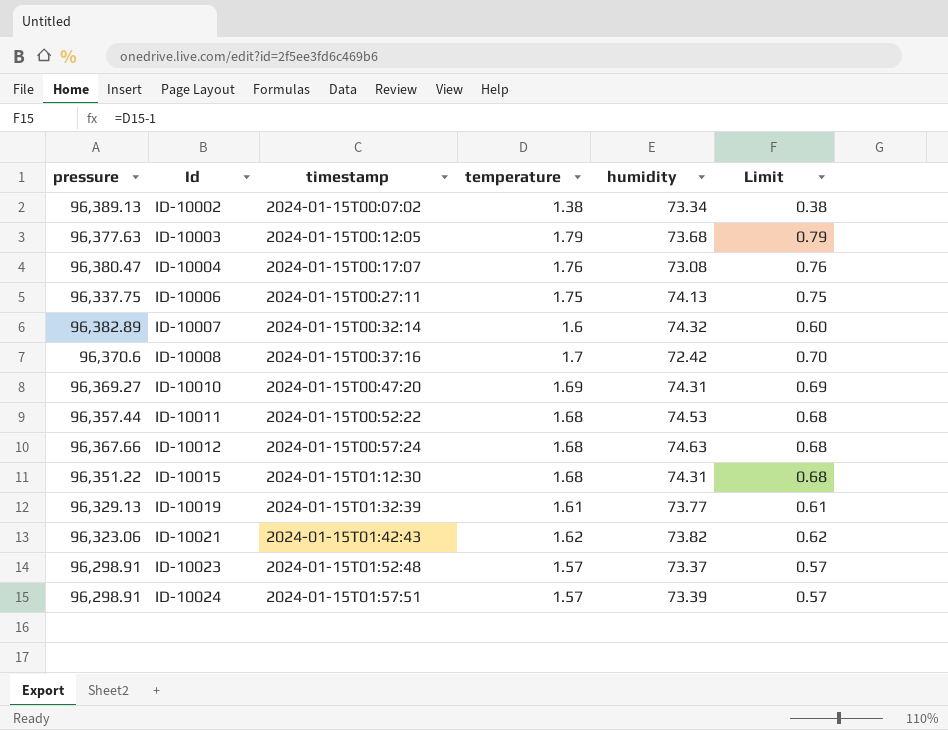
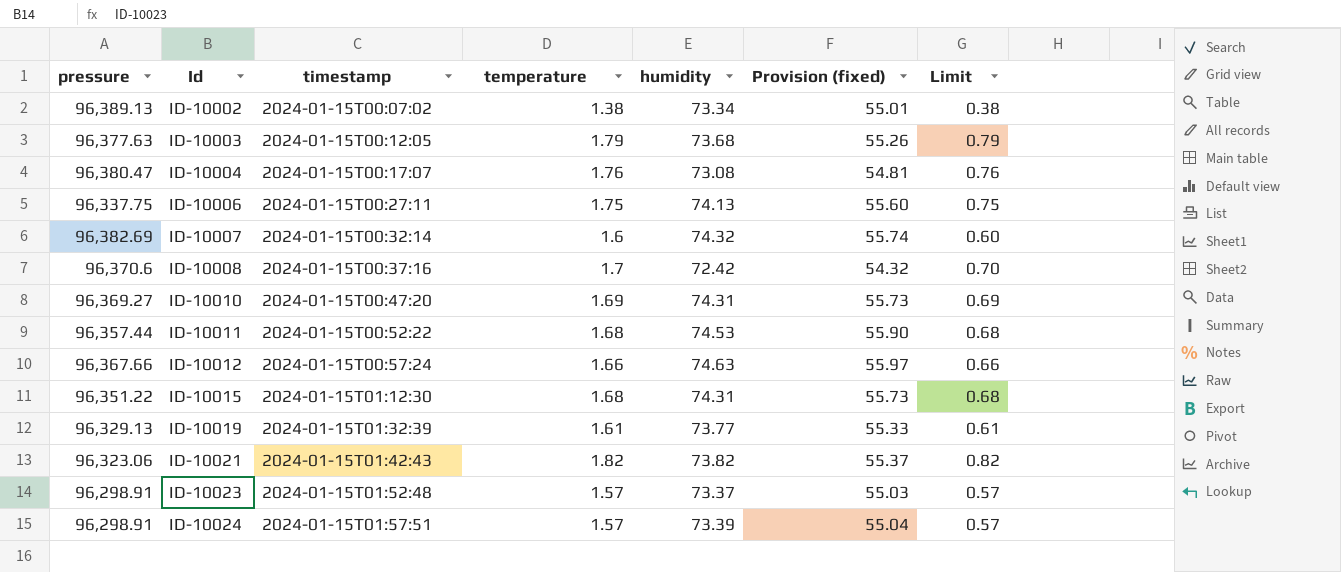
column Provision (fixed) | formula: none -> [humidity] * 0.75
ID-10007 | pressure: 96,382.89 -> 96,382.69
ID-10012 | temperature: 1.68 -> 1.66
ID-10012 | Limit: 0.68 -> 0.66
ID-10021 | temperature: 1.62 -> 1.82
ID-10021 | Limit: 0.62 -> 0.82

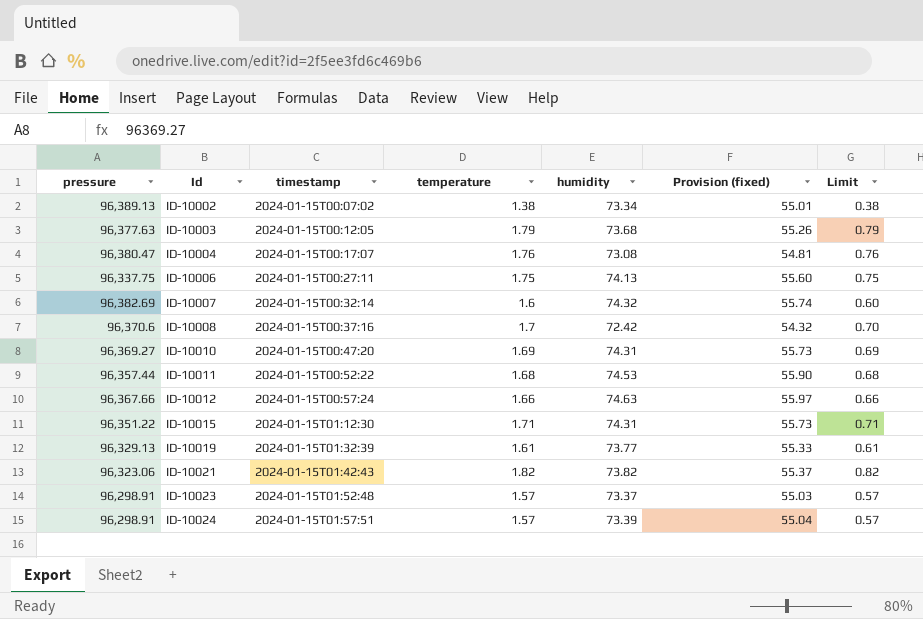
ID-10015 | temperature: 1.68 -> 1.71
ID-10015 | Limit: 0.68 -> 0.71

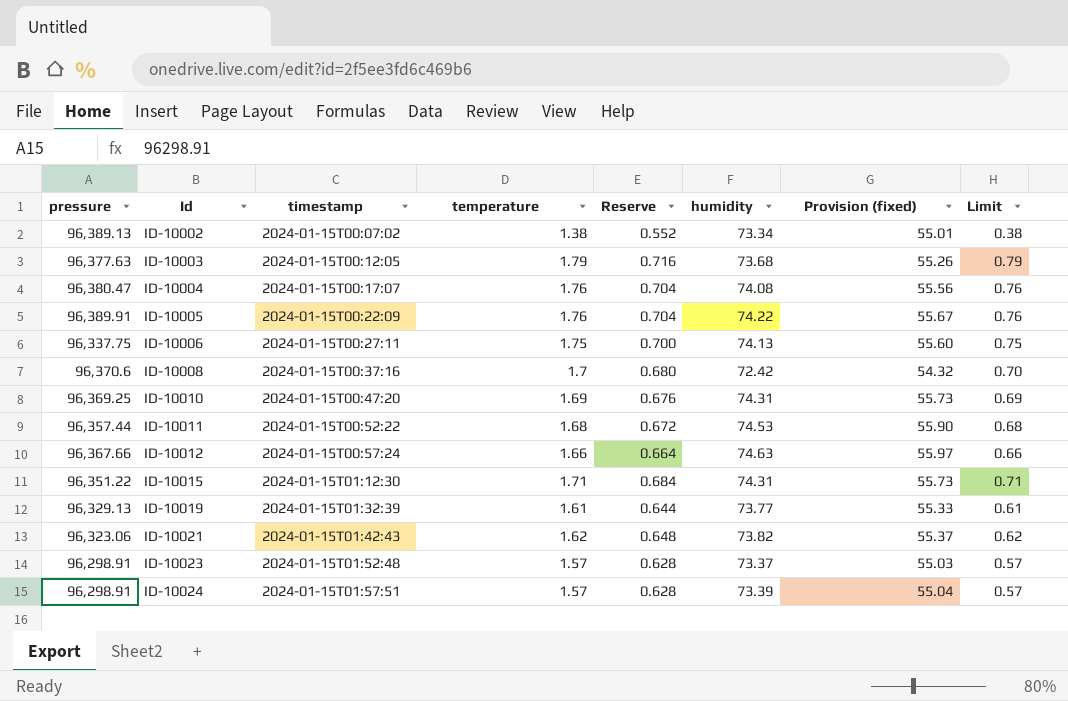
column Reserve | formula: none -> [temperature] * 0.4
row ID-10007: 96,382.69 | 2024-01-15T00:32:14 | 1.6 | 74.32 | 55.74 | 0.60 -> none
ID-10004 | humidity: 73.08 -> 74.08
ID-10004 | Provision (fixed): 54.81 -> 55.56
row ID-10005: none -> 96,389.91 | 2024-01-15T00:22:09 | 1.76 | 0.704 | 74.22 | 55.67 | 0.76
ID-10010 | pressure: 96,369.27 -> 96,369.25
ID-10021 | temperature: 1.82 -> 1.62
ID-10021 | Limit: 0.82 -> 0.62

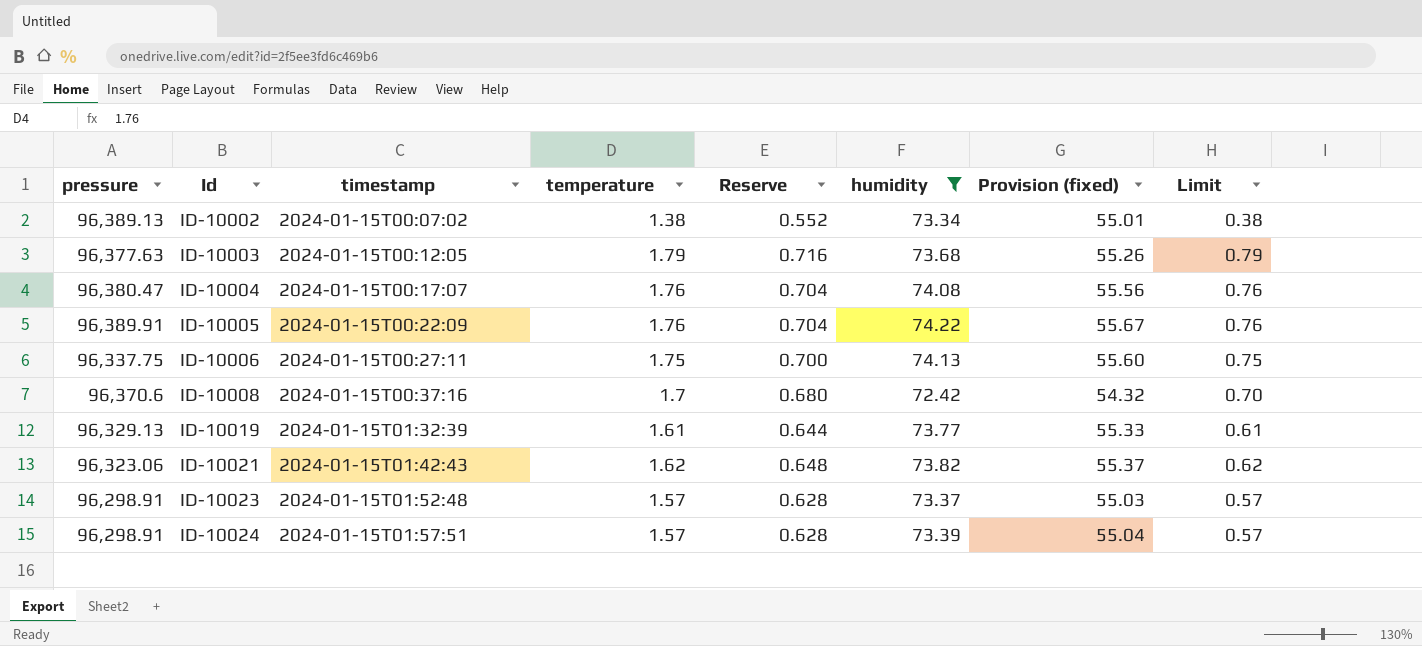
filter: none -> humidity <= 74.22

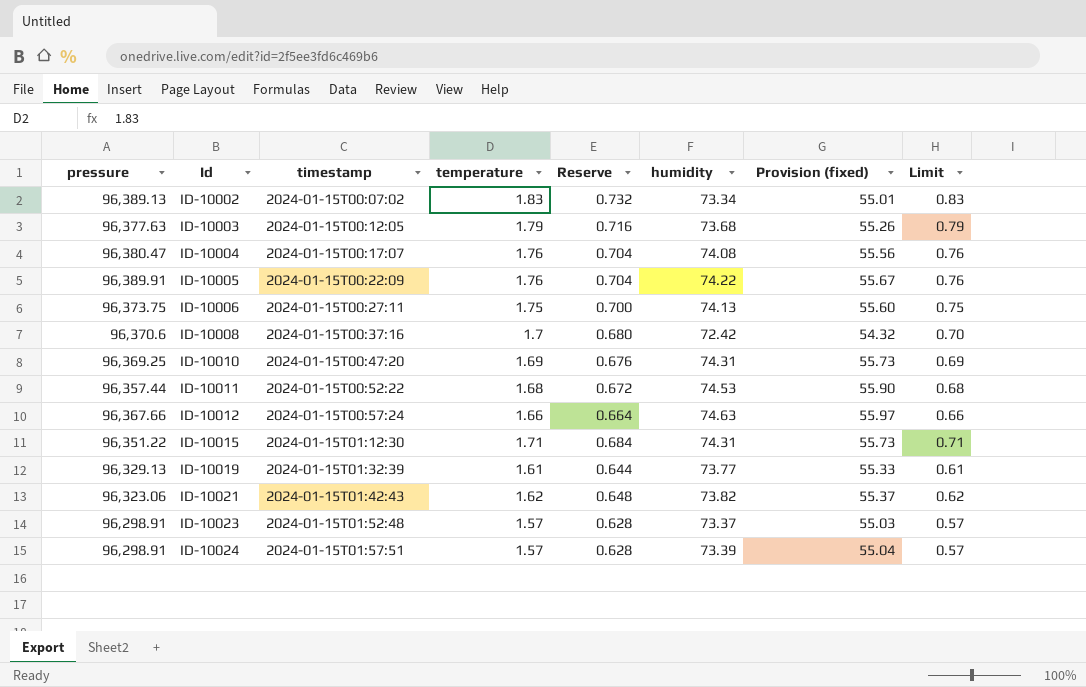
filter: humidity <= 74.22 -> none
ID-10002 | temperature: 1.38 -> 1.83
ID-10002 | Reserve: 0.552 -> 0.732
ID-10002 | Limit: 0.38 -> 0.83
ID-10006 | pressure: 96,337.75 -> 96,373.75

